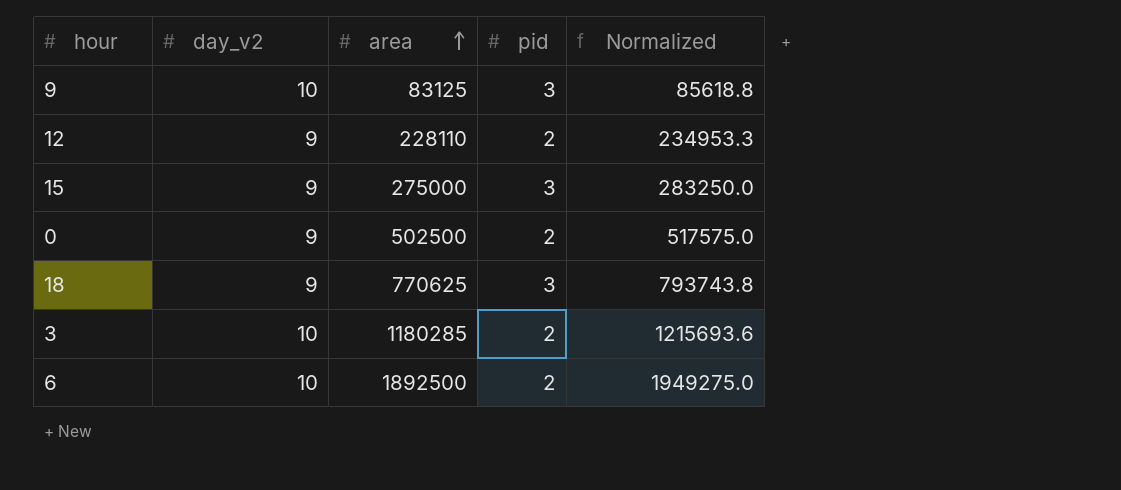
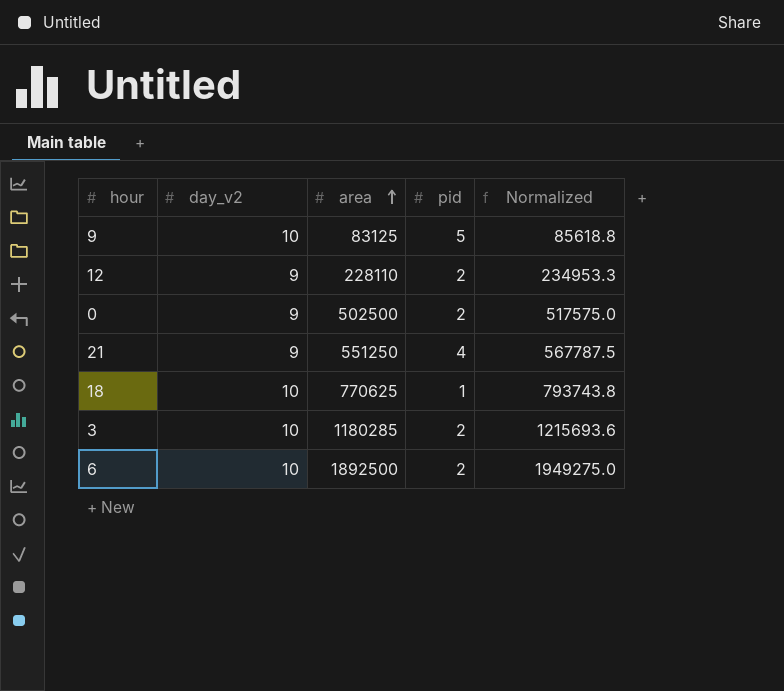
row 15: 9 | 275000 | 3 | 283250.0 -> none
9 | pid: 3 -> 5
row 21: none -> 9 | 551250 | 4 | 567787.5
18 | day_v2: 9 -> 10
18 | pid: 3 -> 1

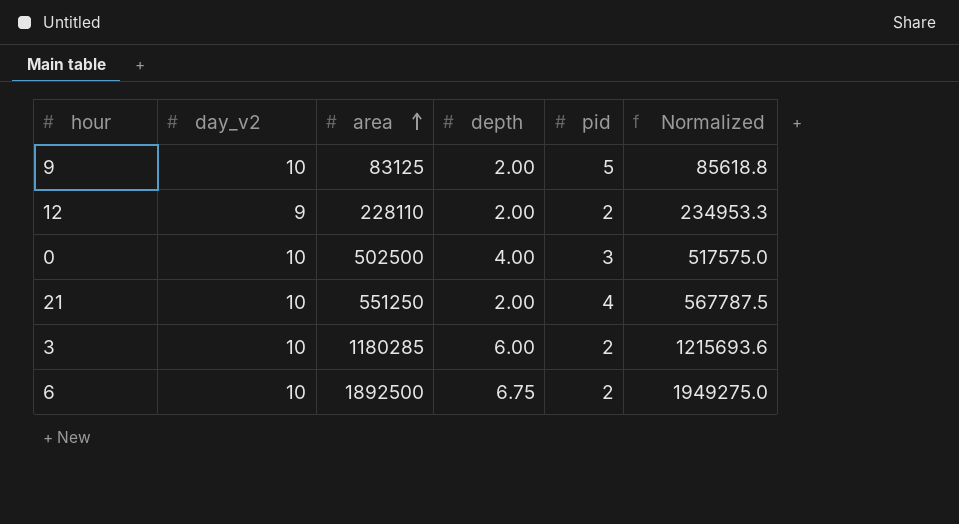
column depth | position: none -> 4
row 18: 10 | 770625 | 1 | 793743.8 -> none
0 | day_v2: 9 -> 10
0 | pid: 2 -> 3
21 | day_v2: 9 -> 10

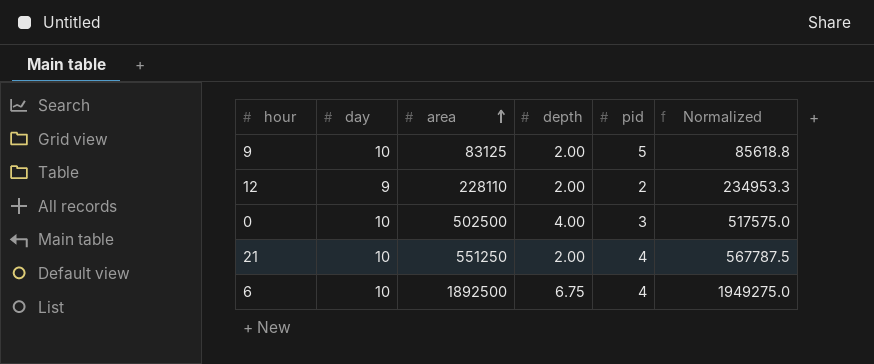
column name: day_v2 -> day
row 3: 10 | 1180285 | 6.00 | 2 | 1215693.6 -> none
6 | pid: 2 -> 4

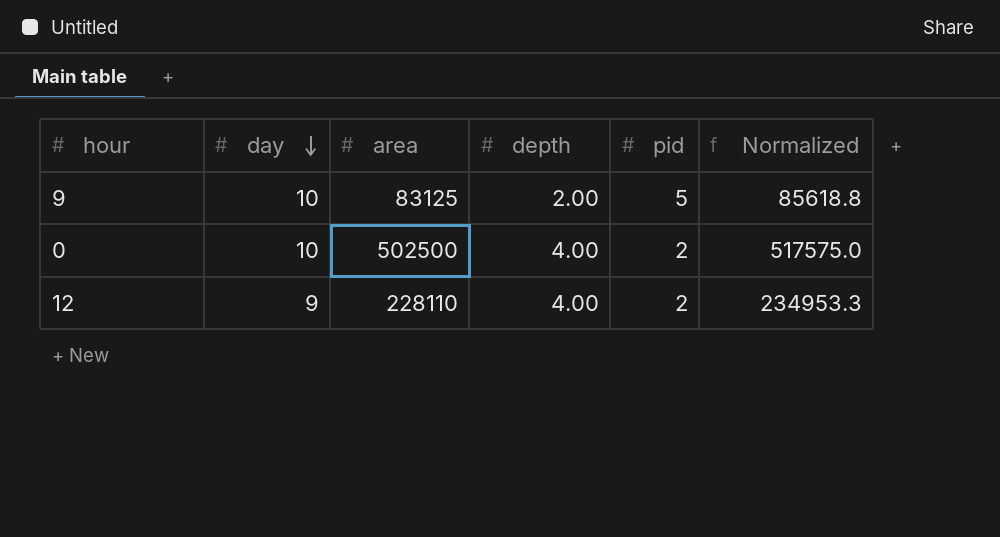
row order: area ascending -> day descending
row 21: 10 | 551250 | 2.00 | 4 | 567787.5 -> none
row 6: 10 | 1892500 | 6.75 | 4 | 1949275.0 -> none
0 | pid: 3 -> 2
12 | depth: 2.00 -> 4.00

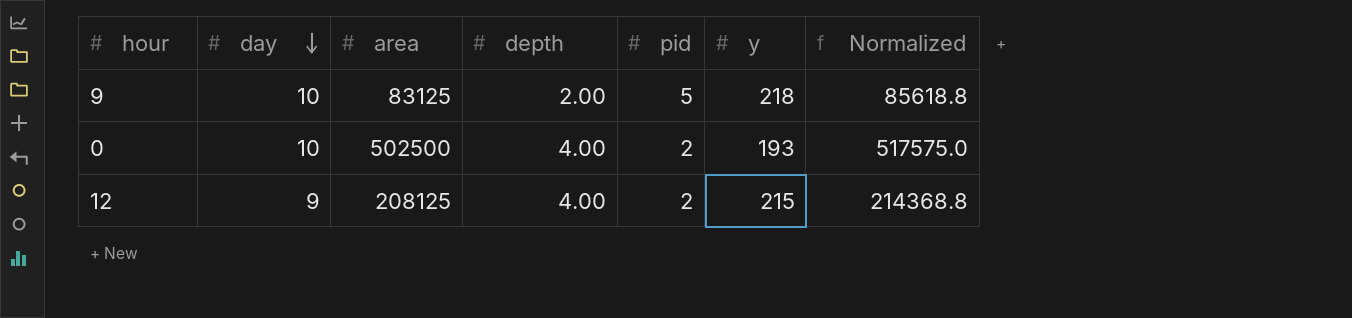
column y | position: none -> 6
12 | area: 228110 -> 208125
12 | Normalized: 234953.3 -> 214368.8

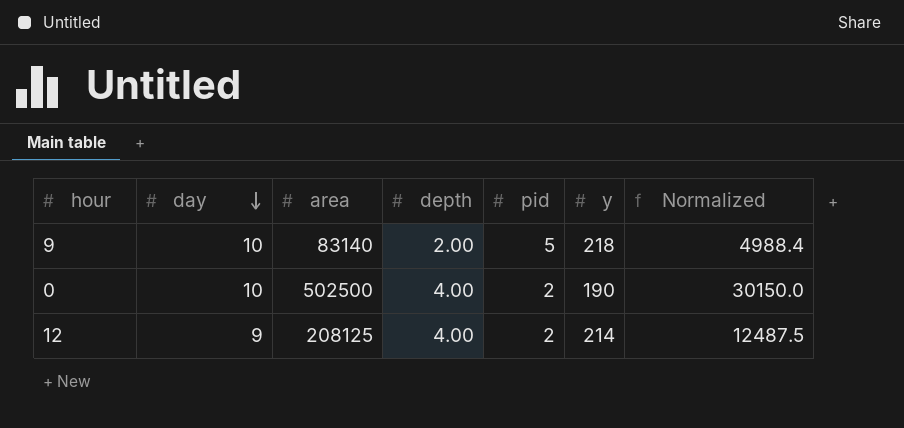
column Normalized | formula: [area] * 1.03 -> [area] * 0.06
9 | area: 83125 -> 83140
0 | y: 193 -> 190
12 | y: 215 -> 214

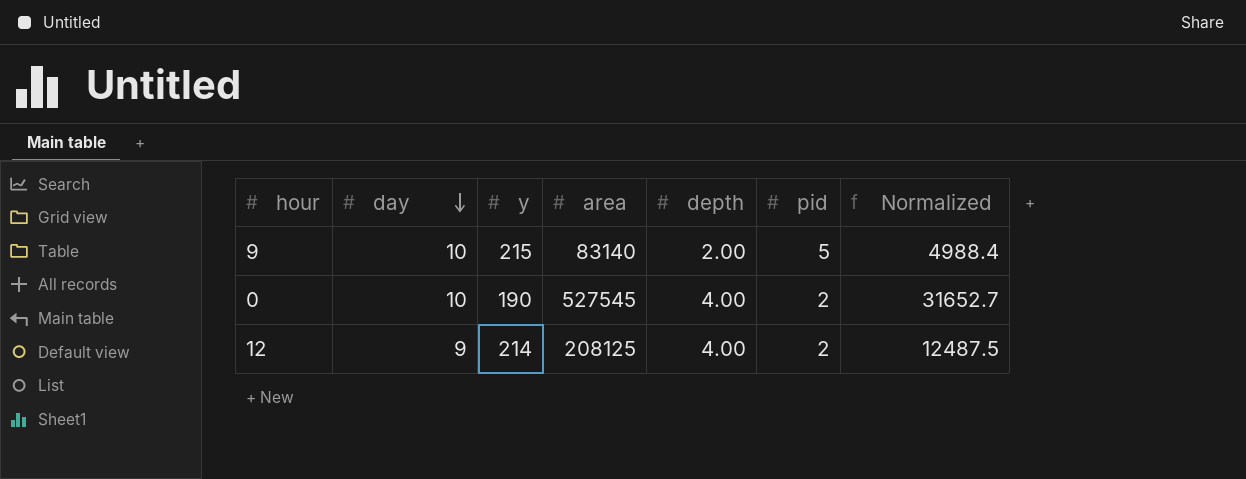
column y | position: 6 -> 3
9 | y: 218 -> 215
0 | area: 502500 -> 527545
0 | Normalized: 30150.0 -> 31652.7

